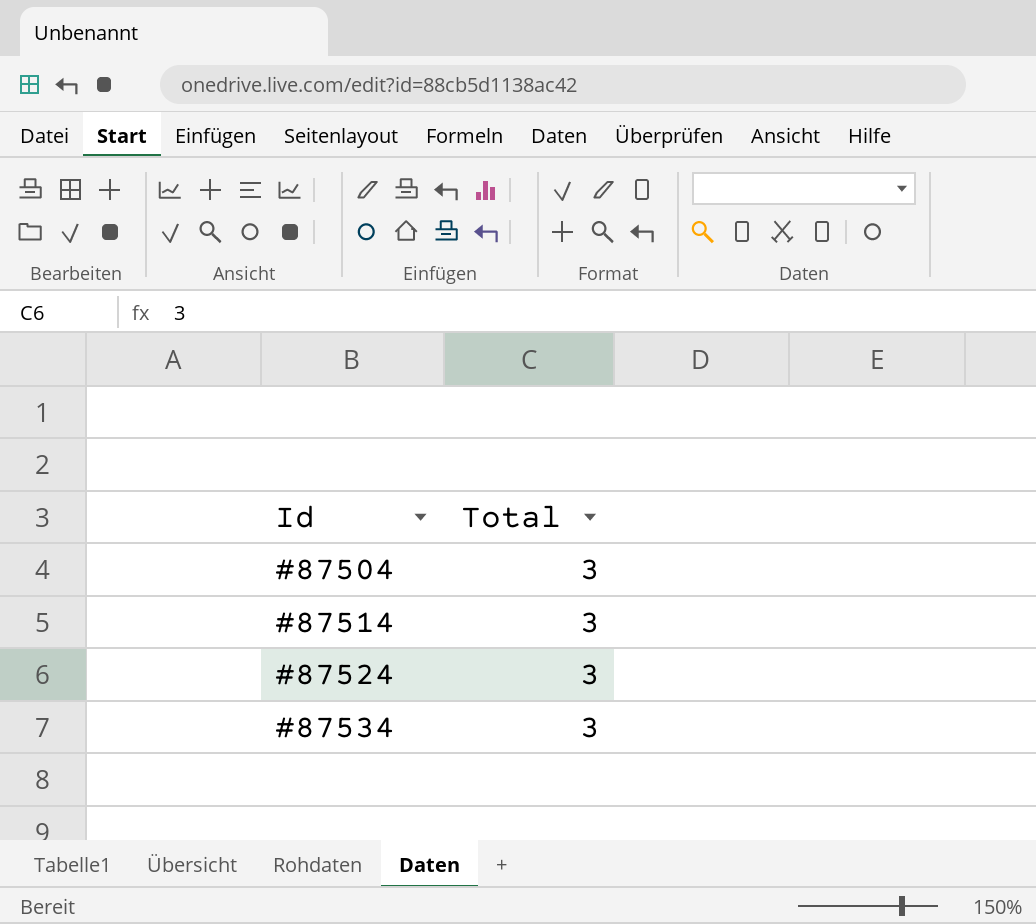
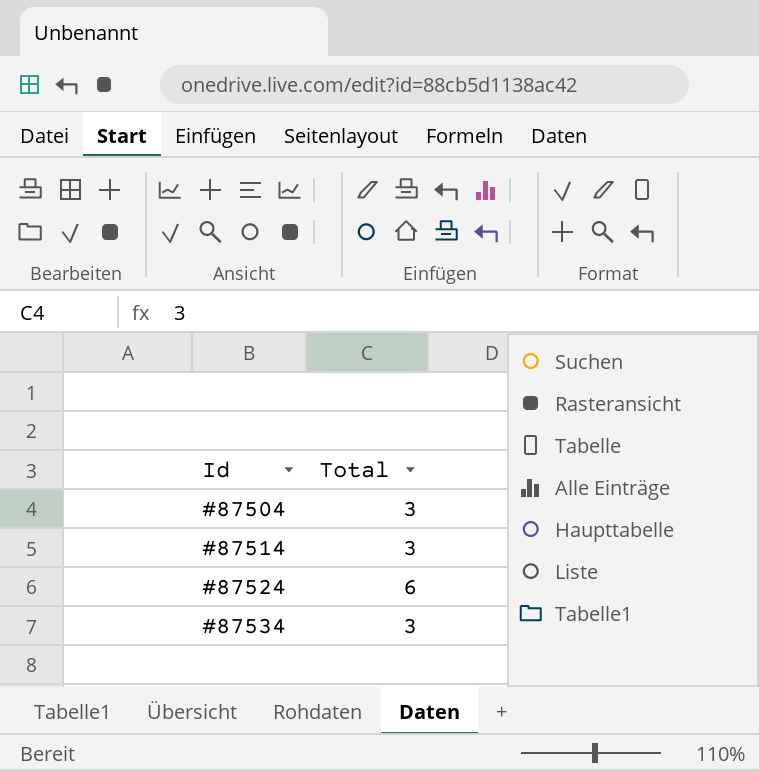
#87524 | Total: 3 -> 6

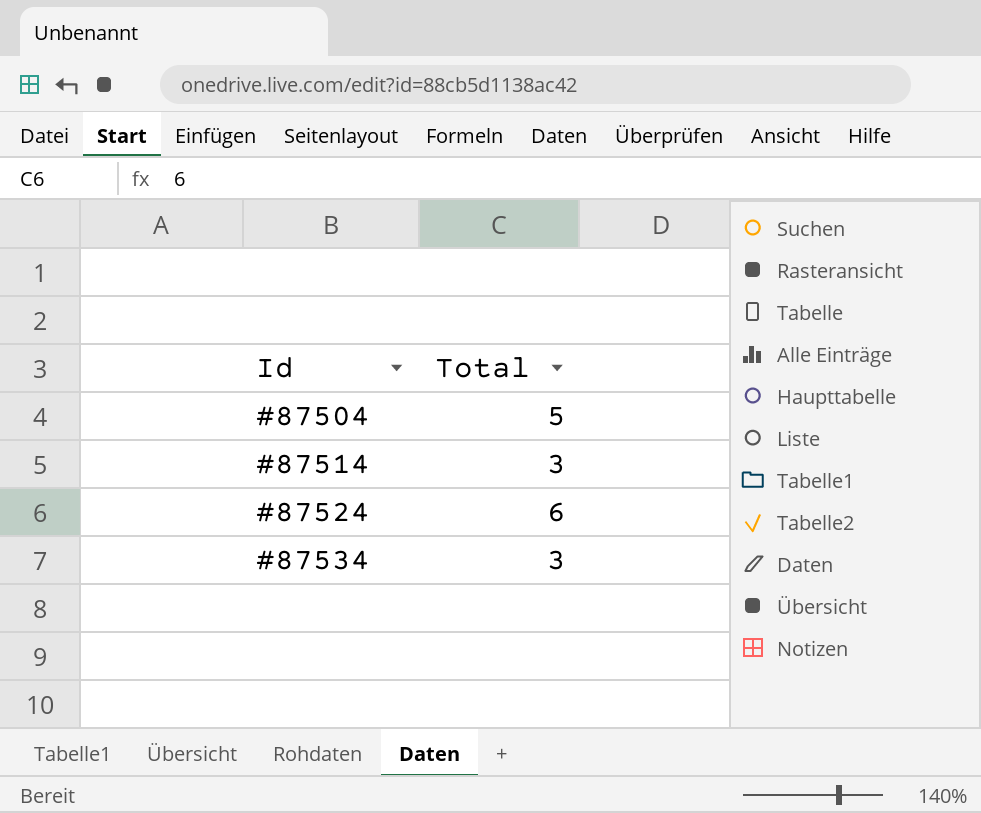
#87504 | Total: 3 -> 5

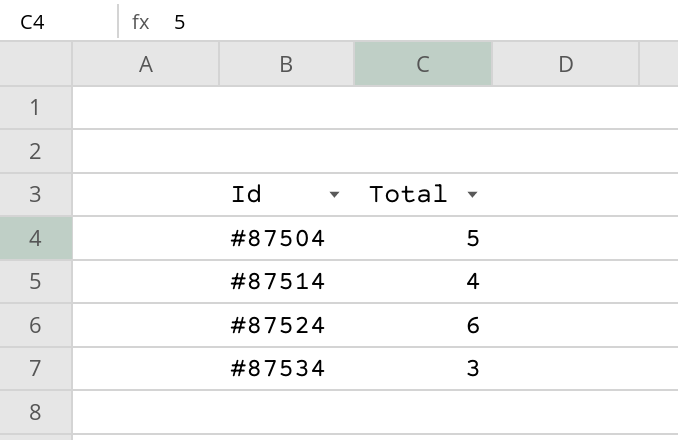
#87514 | Total: 3 -> 4

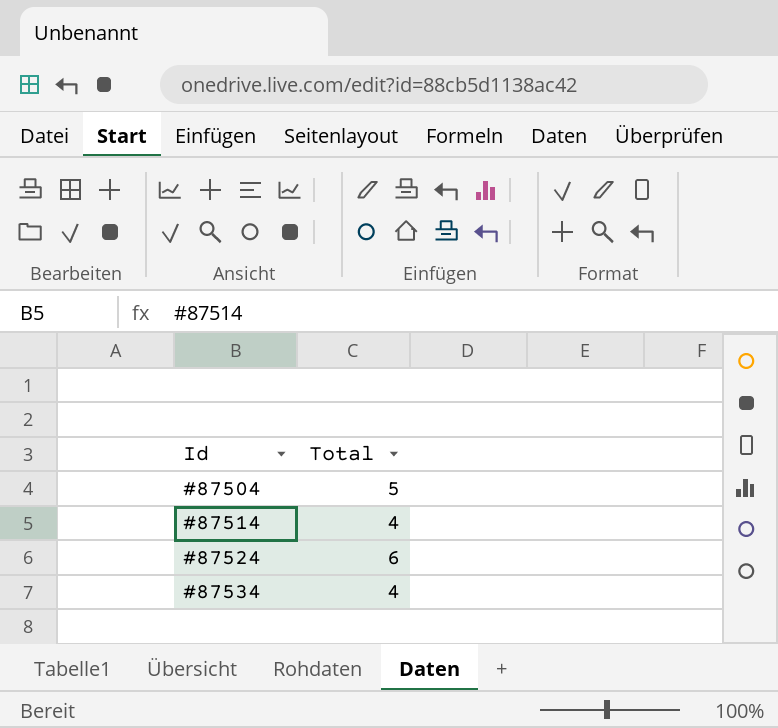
#87534 | Total: 3 -> 4

